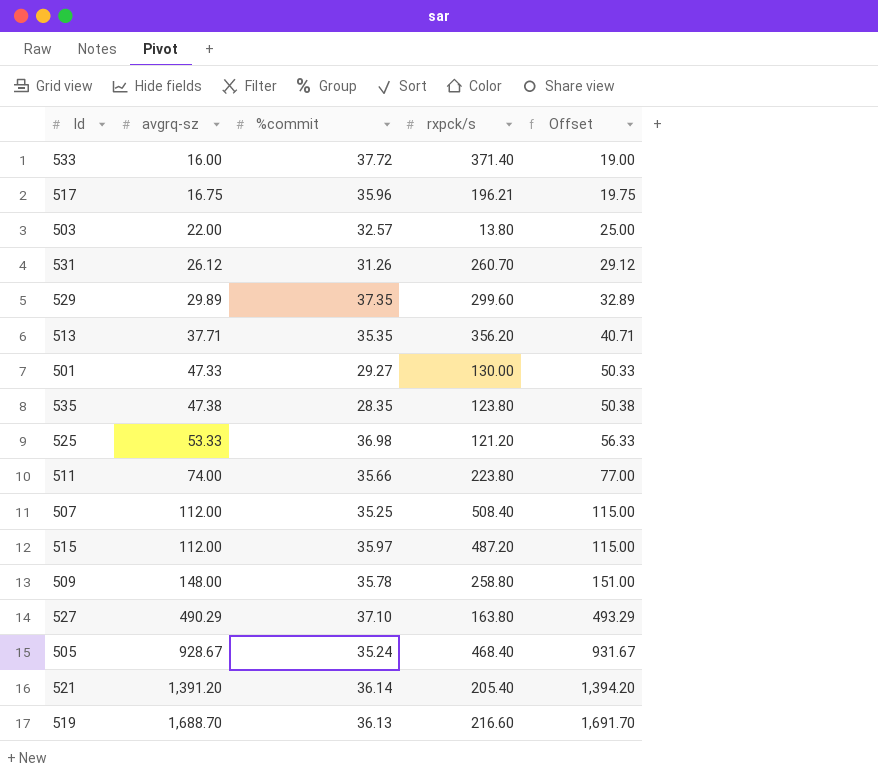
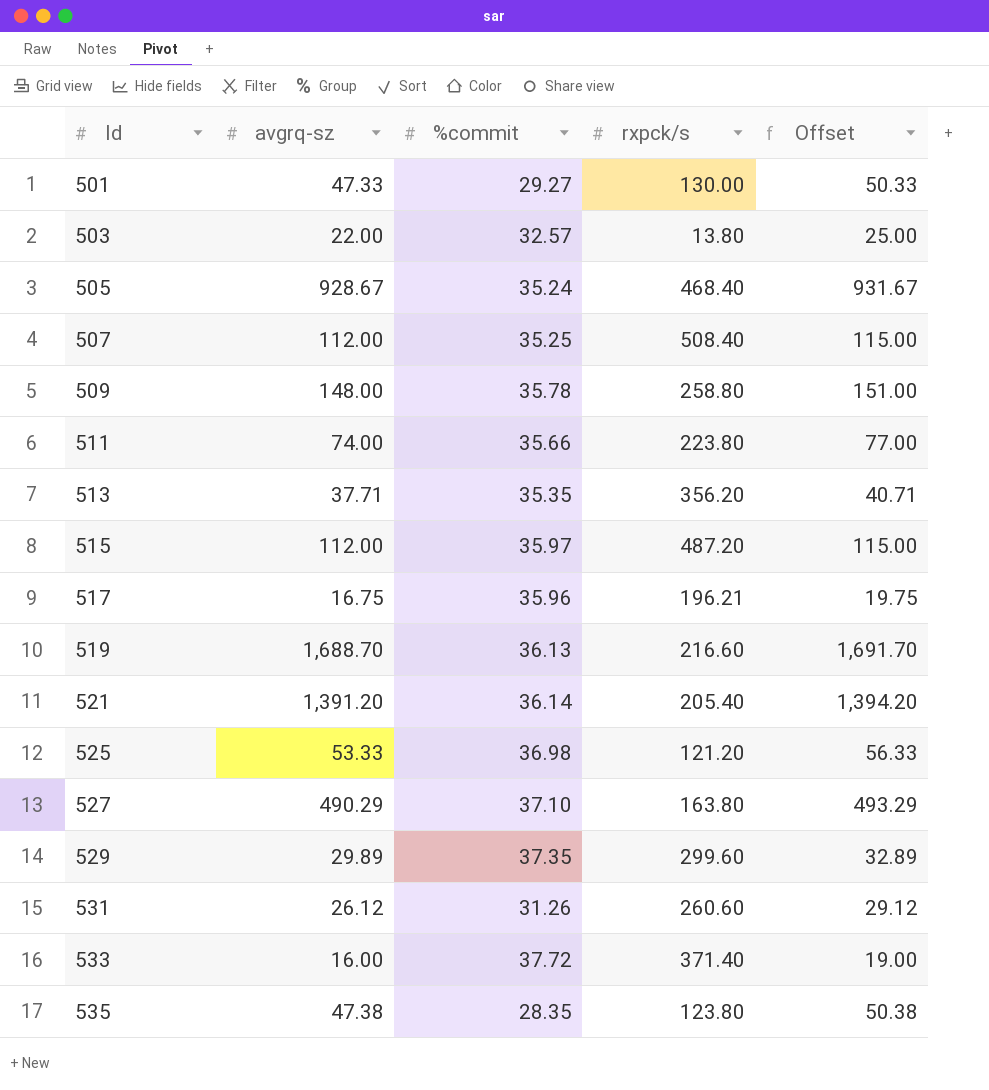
row order: avgrq-sz ascending -> Id ascending
531 | rxpck/s: 260.70 -> 260.60

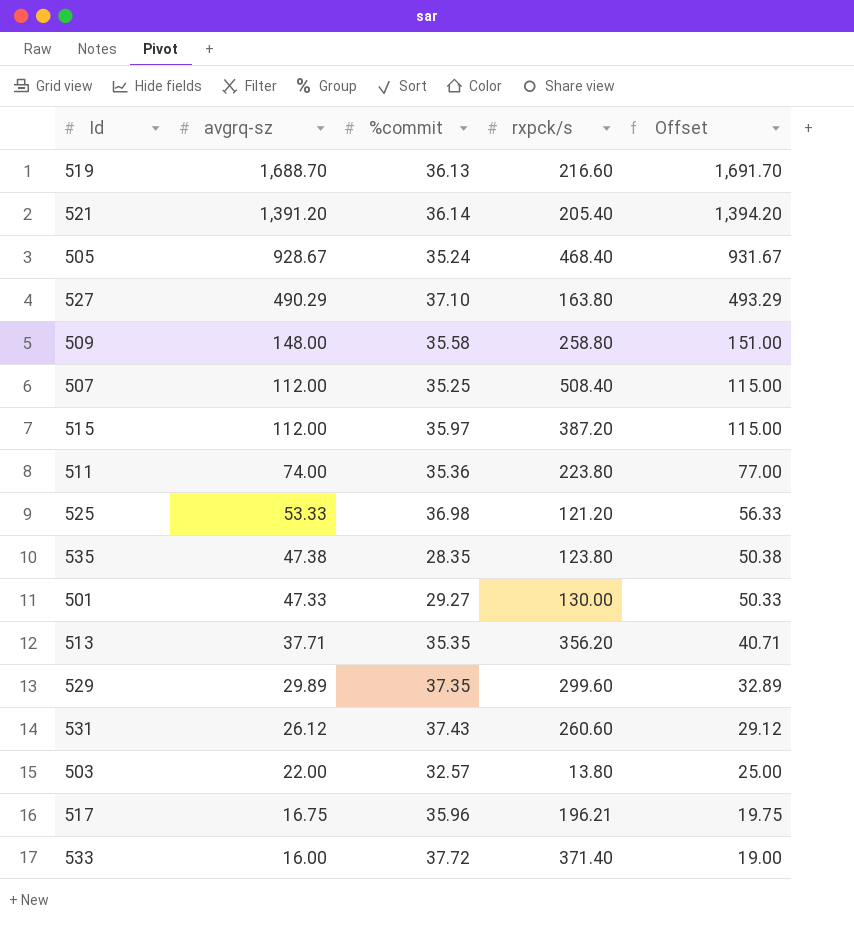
row order: Id ascending -> avgrq-sz descending
509 | %commit: 35.78 -> 35.58
515 | rxpck/s: 487.20 -> 387.20
511 | %commit: 35.66 -> 35.36
531 | %commit: 31.26 -> 37.43

